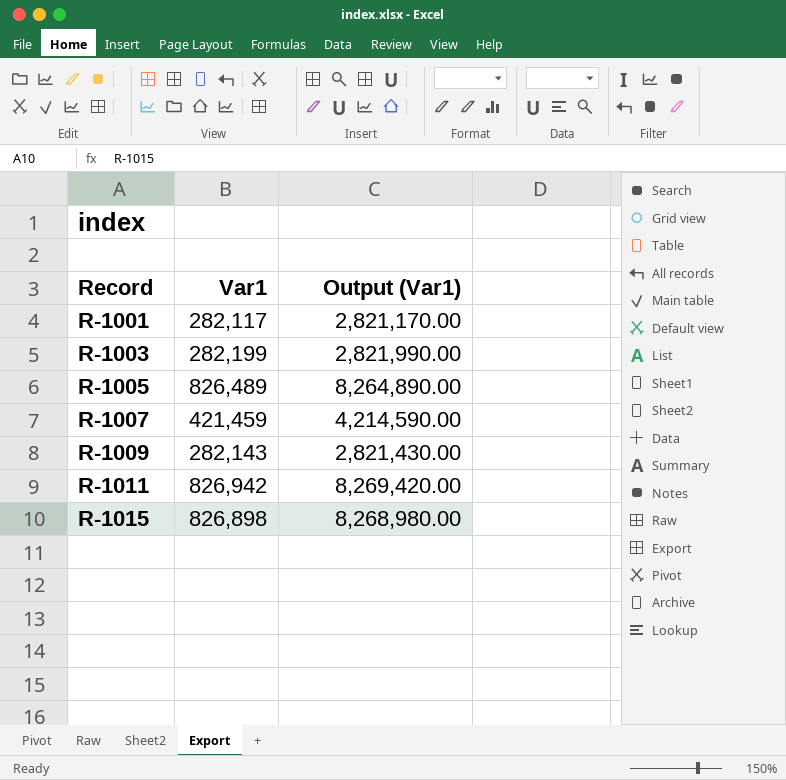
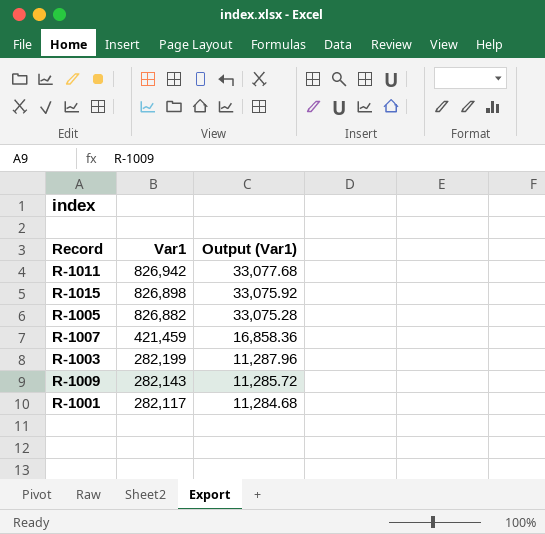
row order: Record ascending -> Var1 descending
column Output (Var1) | formula: [Var1] * 10 -> [Var1] * 0.04
R-1005 | Var1: 826,489 -> 826,882

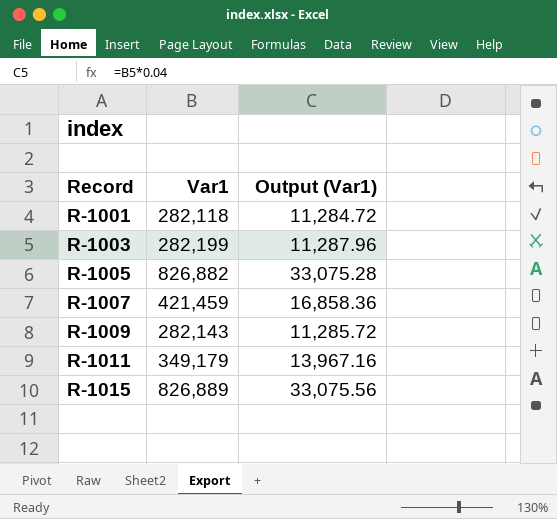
row order: Var1 descending -> Record ascending
R-1001 | Var1: 282,117 -> 282,118
R-1001 | Output (Var1): 11,284.68 -> 11,284.72
R-1011 | Var1: 826,942 -> 349,179
R-1011 | Output (Var1): 33,077.68 -> 13,967.16
R-1015 | Var1: 826,898 -> 826,889
R-1015 | Output (Var1): 33,075.92 -> 33,075.56

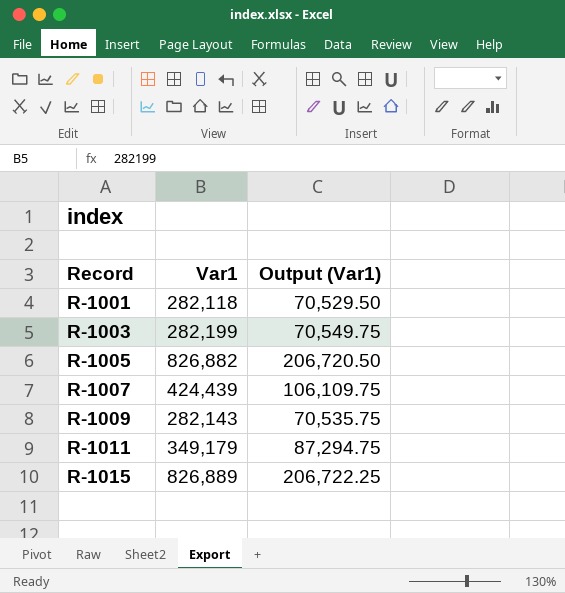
column Output (Var1) | formula: [Var1] * 0.04 -> [Var1] * 0.25
R-1007 | Var1: 421,459 -> 424,439

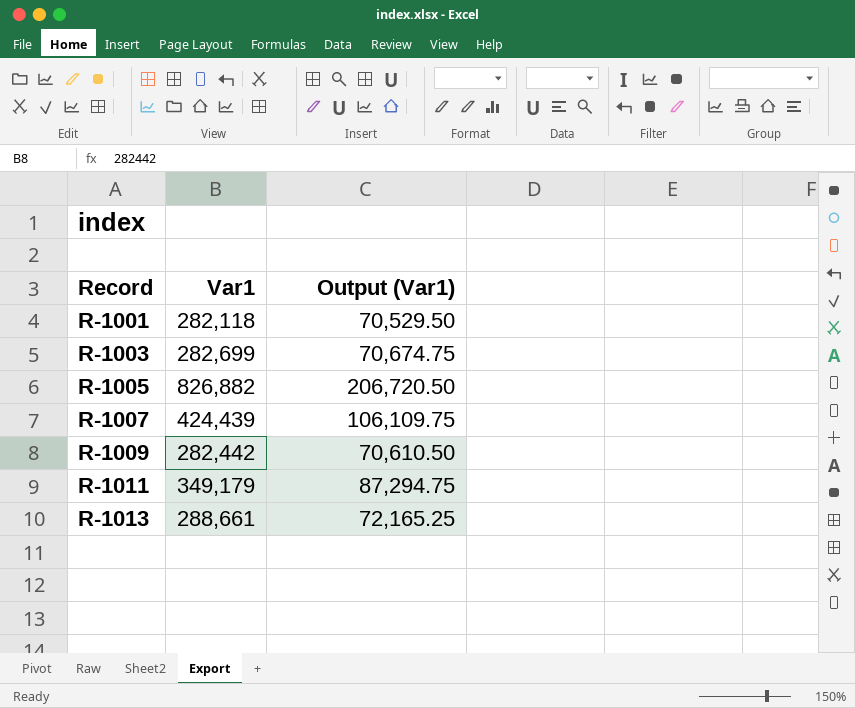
row R-1015: 826,889 | 206,722.25 -> none
R-1003 | Var1: 282,199 -> 282,699
R-1003 | Output (Var1): 70,549.75 -> 70,674.75
R-1009 | Var1: 282,143 -> 282,442
R-1009 | Output (Var1): 70,535.75 -> 70,610.50
row R-1013: none -> 288,661 | 72,165.25

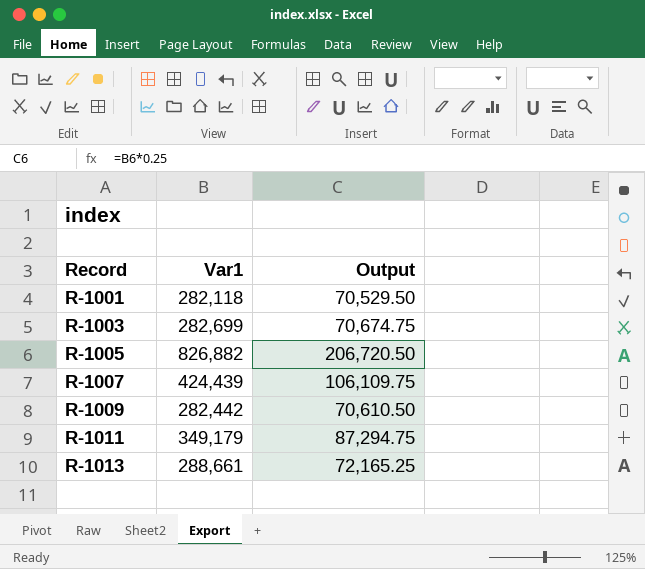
column name: Output (Var1) -> Output

